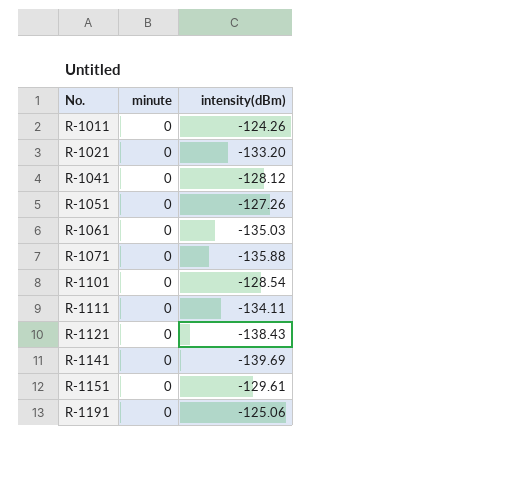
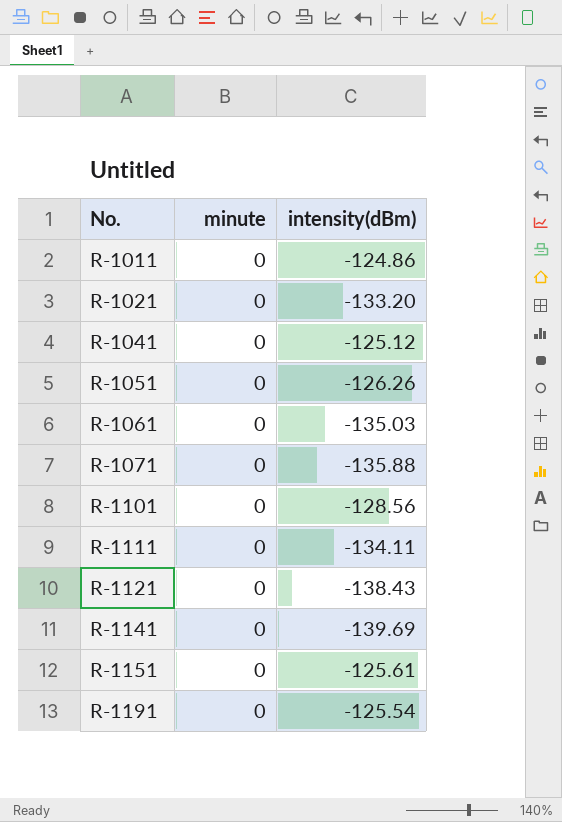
R-1011 | intensity(dBm): -124.26 -> -124.86
R-1041 | intensity(dBm): -128.12 -> -125.12
R-1051 | intensity(dBm): -127.26 -> -126.26
R-1101 | intensity(dBm): -128.54 -> -128.56
R-1151 | intensity(dBm): -129.61 -> -125.61
R-1191 | intensity(dBm): -125.06 -> -125.54

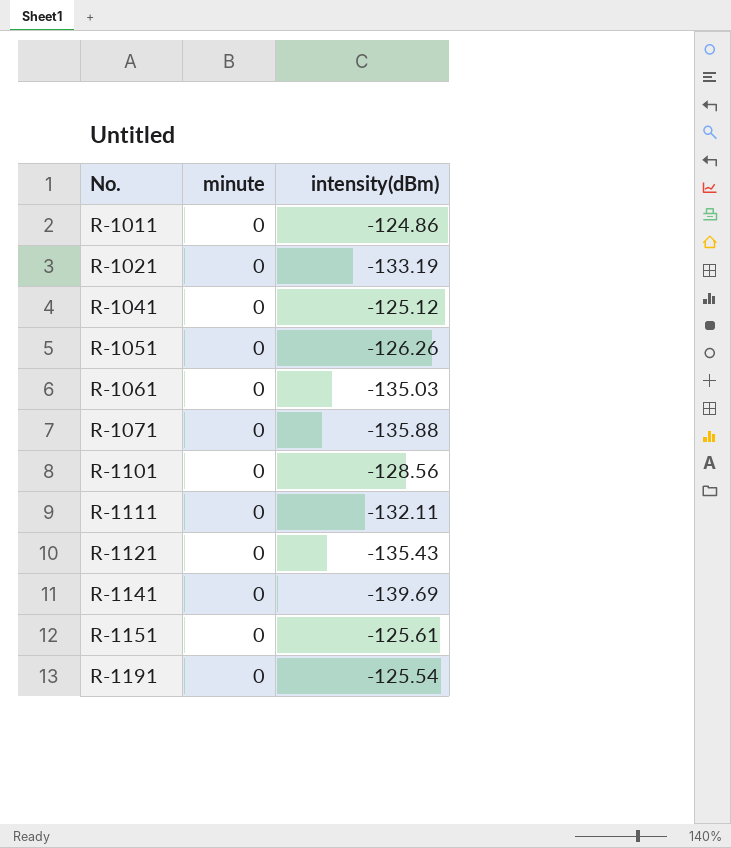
R-1021 | intensity(dBm): -133.20 -> -133.19
R-1111 | intensity(dBm): -134.11 -> -132.11
R-1121 | intensity(dBm): -138.43 -> -135.43

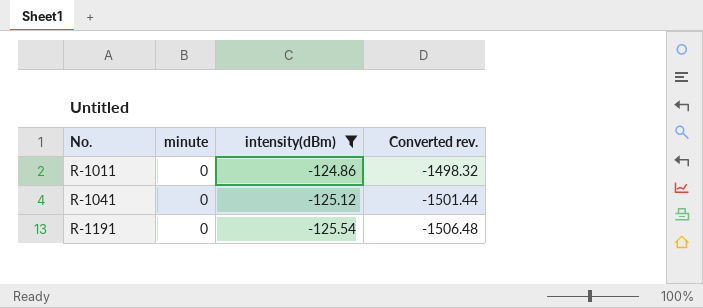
filter: none -> intensity(dBm) >= -125.54
column Converted rev. | formula: none -> [intensity(dBm)] * 12

